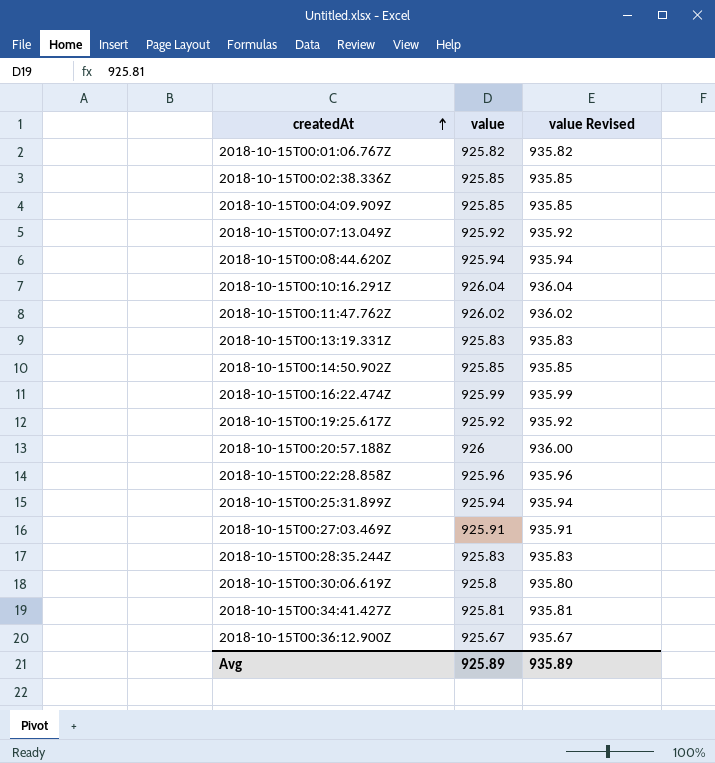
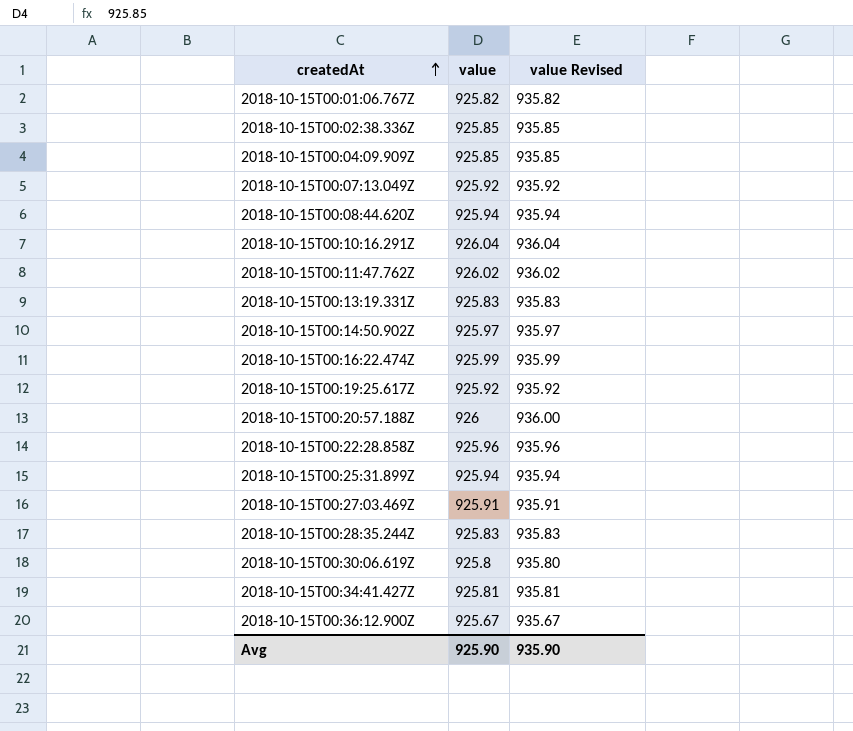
2018-10-15T00:14:50.902Z | value: 925.85 -> 925.97
2018-10-15T00:14:50.902Z | value Revised: 935.85 -> 935.97
Avg | value: 925.89 -> 925.90
Avg | value Revised: 935.89 -> 935.90

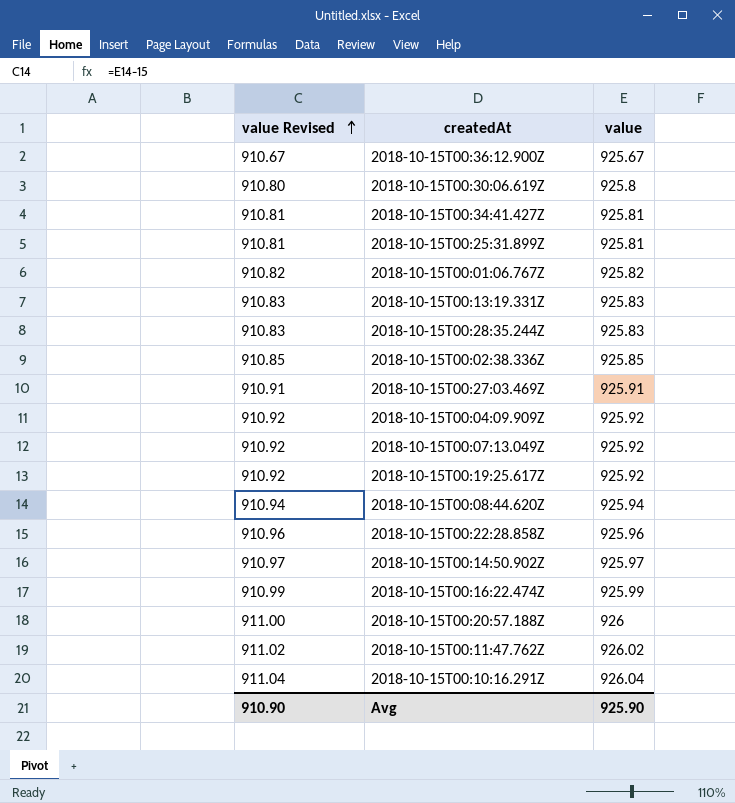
row order: createdAt ascending -> value Revised ascending
column value Revised | formula: [value] + 10 -> [value] - 15
column value Revised | position: 3 -> 1
2018-10-15T00:25:31.899Z | value: 925.94 -> 925.81
2018-10-15T00:04:09.909Z | value: 925.85 -> 925.92
Avg | value Revised: 935.90 -> 910.90

